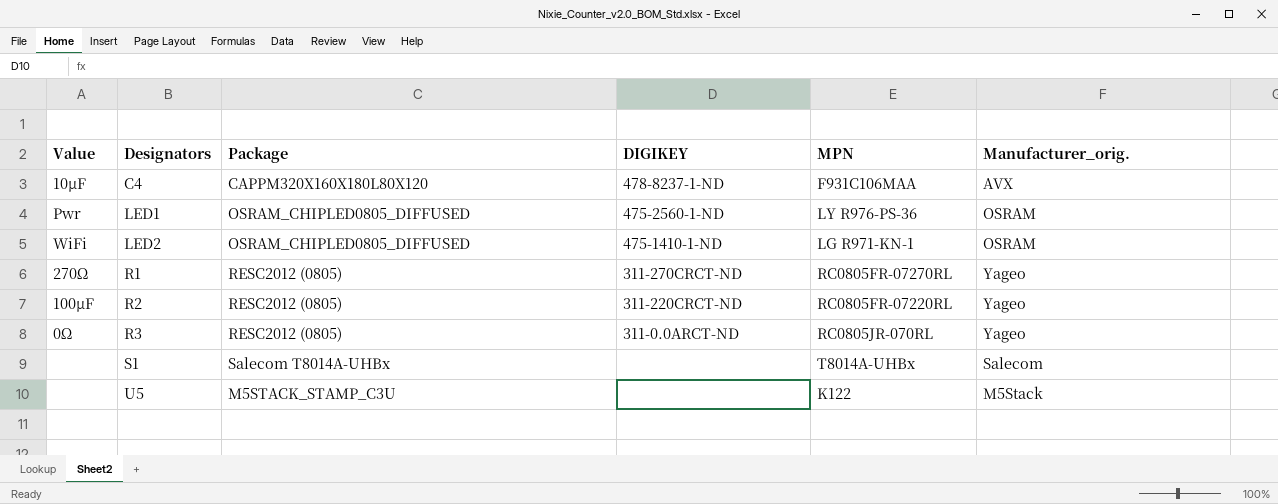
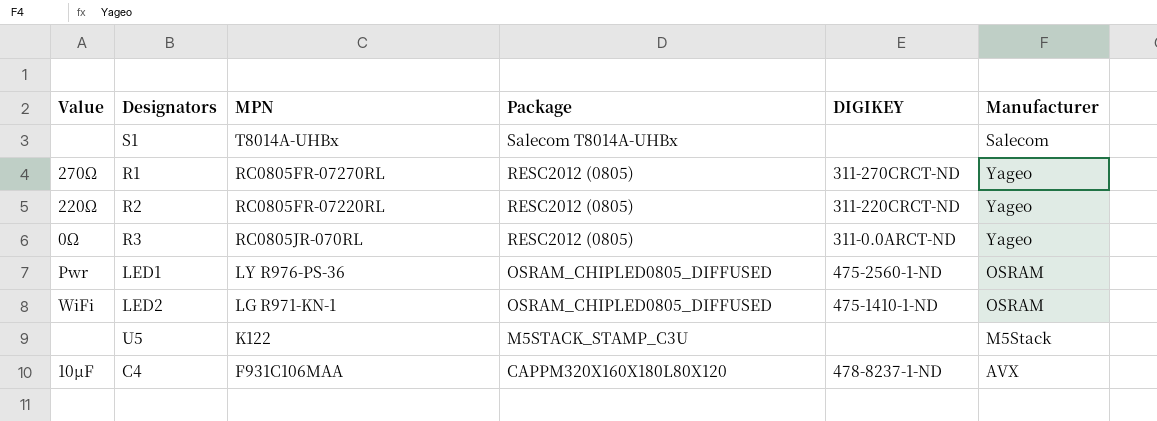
row order: Designators ascending -> Package descending
column MPN | position: 5 -> 3
column name: Manufacturer_orig. -> Manufacturer
R2 | Value: 100μF -> 220Ω

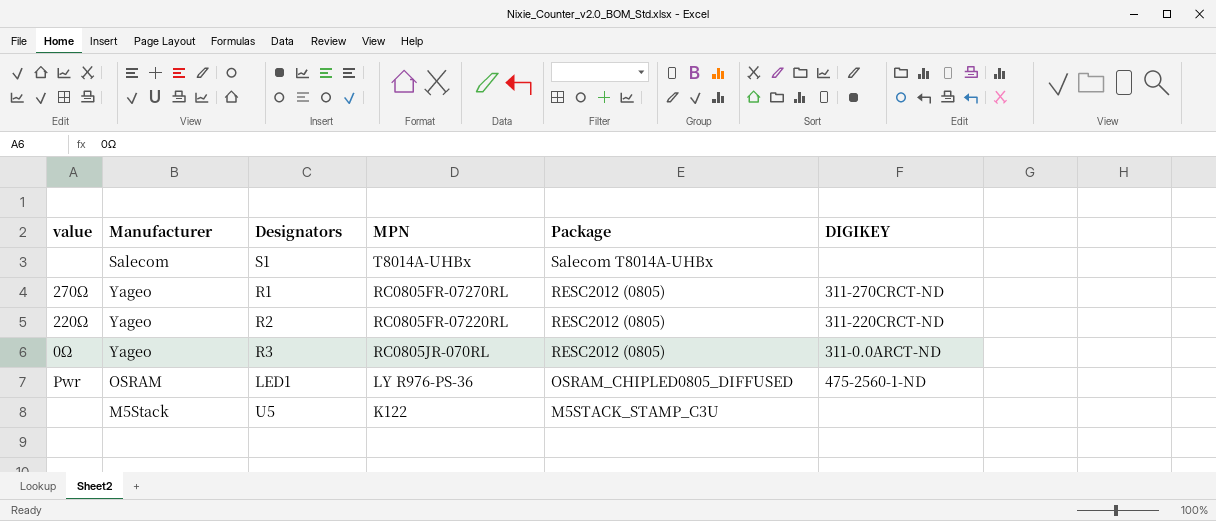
column name: Value -> value
column Manufacturer | position: 6 -> 2
row LED2: WiFi | LG R971-KN-1 | OSRAM_CHIPLED0805_DIFFUSED | 475-1410-1-ND | OSRAM -> none
row C4: 10μF | F931C106MAA | CAPPM320X160X180L80X120 | 478-8237-1-ND | AVX -> none

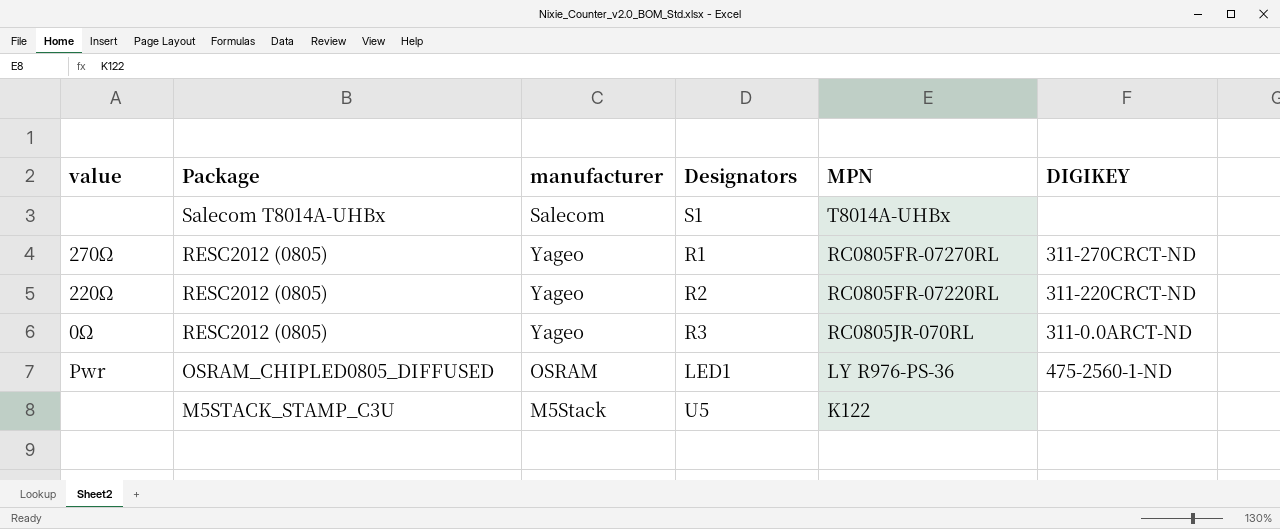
column Package | position: 5 -> 2
column name: Manufacturer -> manufacturer

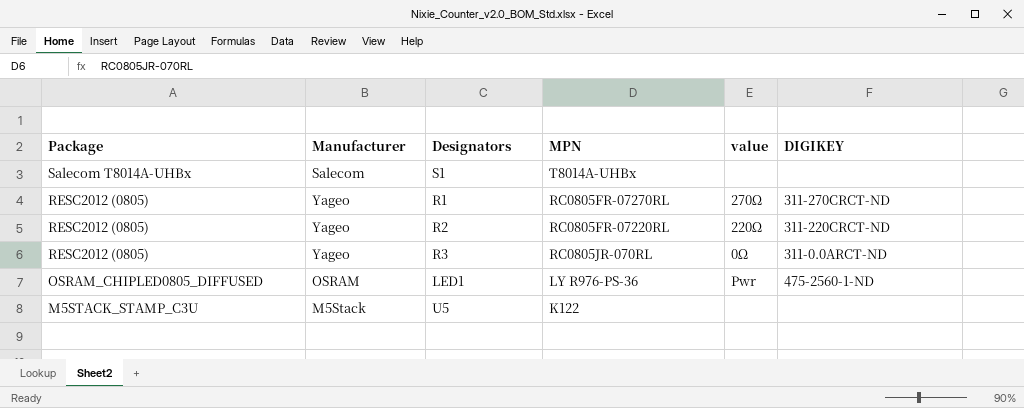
column name: manufacturer -> Manufacturer
column value | position: 1 -> 5

